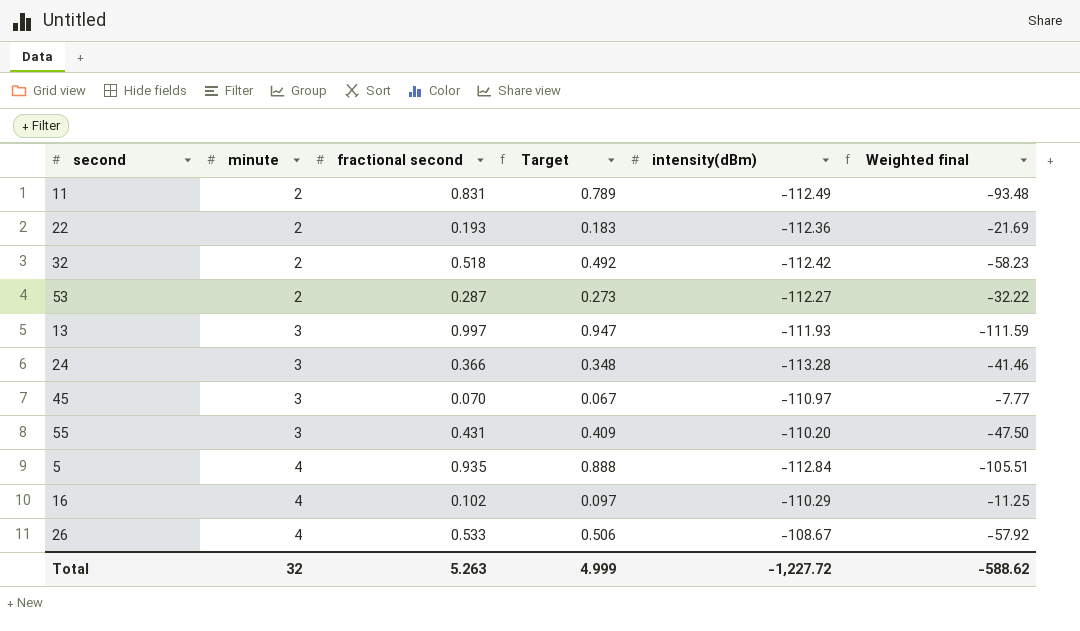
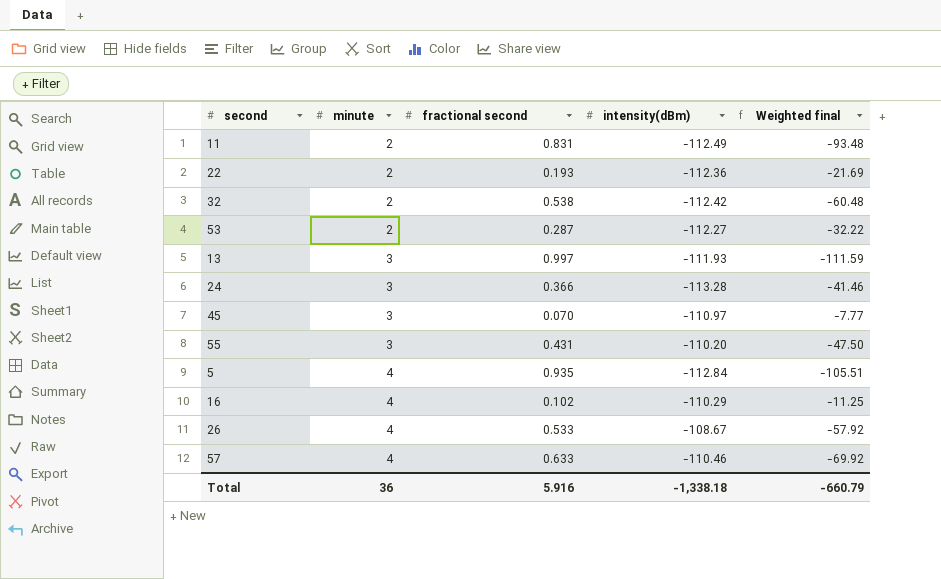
column Target | formula: [fractional second] * 0.95 -> none
32 | fractional second: 0.518 -> 0.538
32 | Weighted final: -58.23 -> -60.48
row 57: none -> 4 | 0.633 | -110.46 | -69.92
Total | minute: 32 -> 36
Total | fractional second: 5.263 -> 5.916
Total | intensity(dBm): -1,227.72 -> -1,338.18
Total | Weighted final: -588.62 -> -660.79

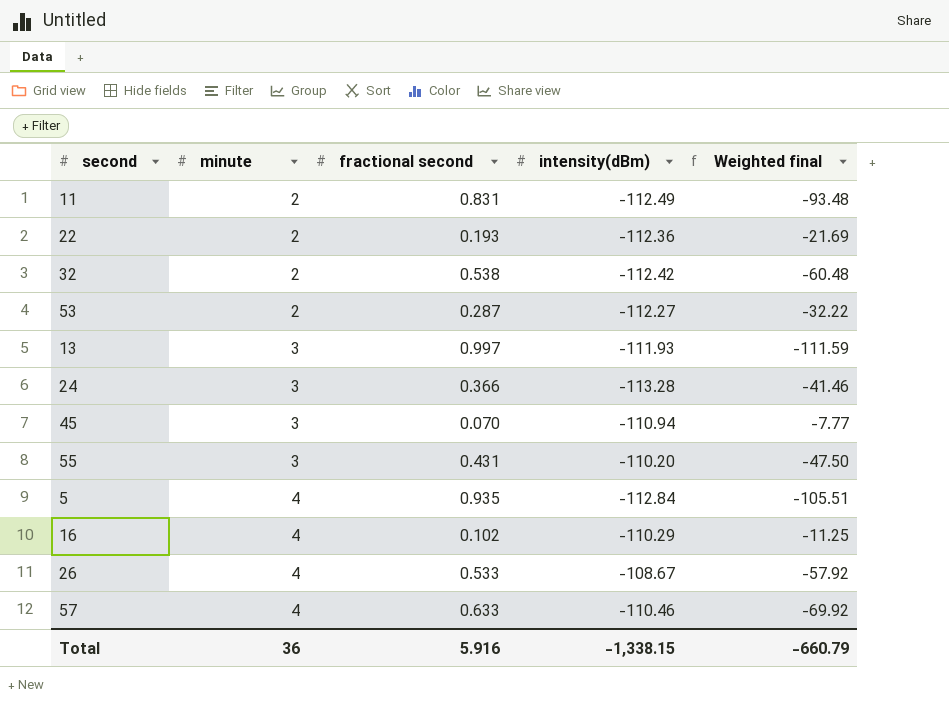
45 | intensity(dBm): -110.97 -> -110.94
Total | intensity(dBm): -1,338.18 -> -1,338.15

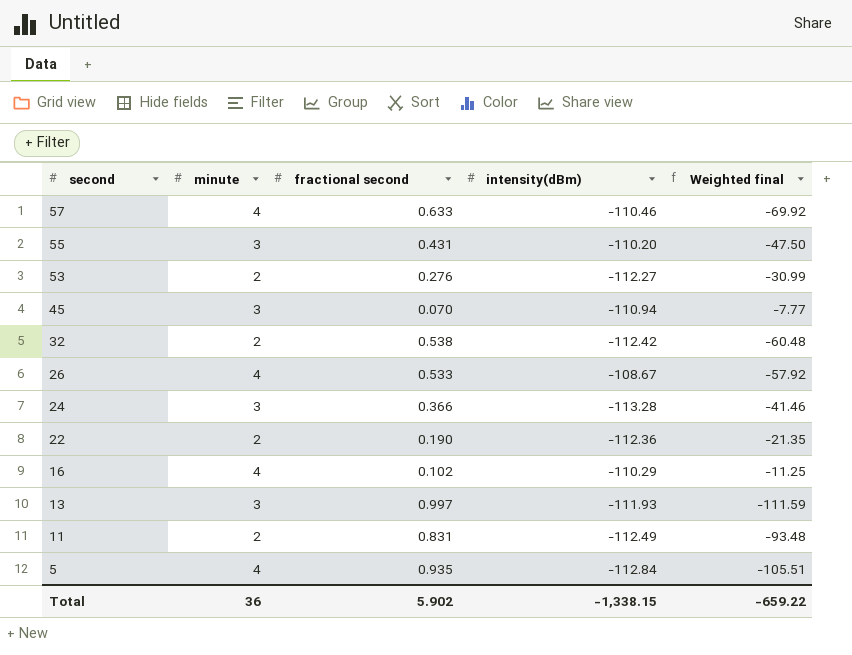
row order: minute ascending -> second descending
53 | fractional second: 0.287 -> 0.276
53 | Weighted final: -32.22 -> -30.99
22 | fractional second: 0.193 -> 0.190
22 | Weighted final: -21.69 -> -21.35
Total | fractional second: 5.916 -> 5.902
Total | Weighted final: -660.79 -> -659.22

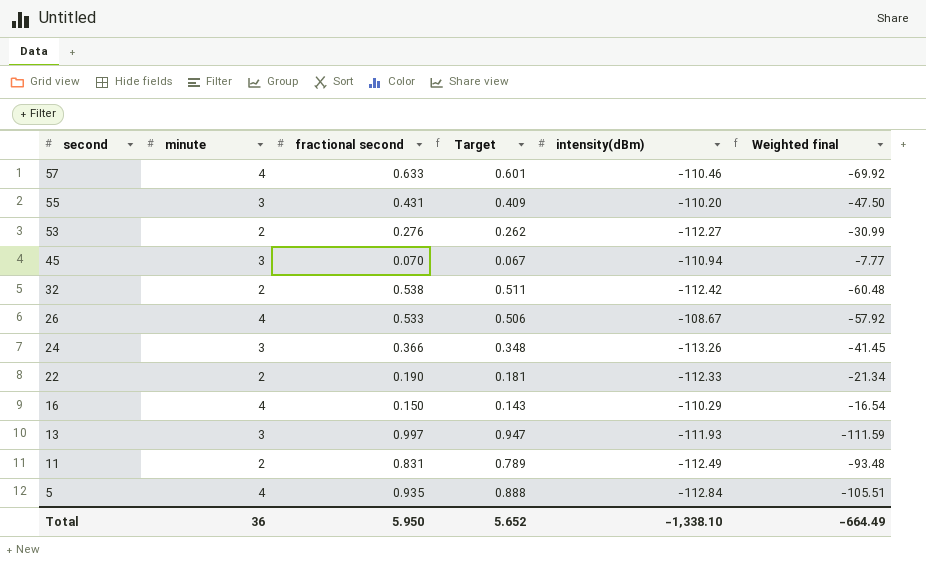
column Target | formula: none -> [fractional second] * 0.95
24 | intensity(dBm): -113.28 -> -113.26
24 | Weighted final: -41.46 -> -41.45
22 | intensity(dBm): -112.36 -> -112.33
22 | Weighted final: -21.35 -> -21.34
16 | fractional second: 0.102 -> 0.150
16 | Weighted final: -11.25 -> -16.54
Total | fractional second: 5.902 -> 5.950
Total | intensity(dBm): -1,338.15 -> -1,338.10
Total | Weighted final: -659.22 -> -664.49

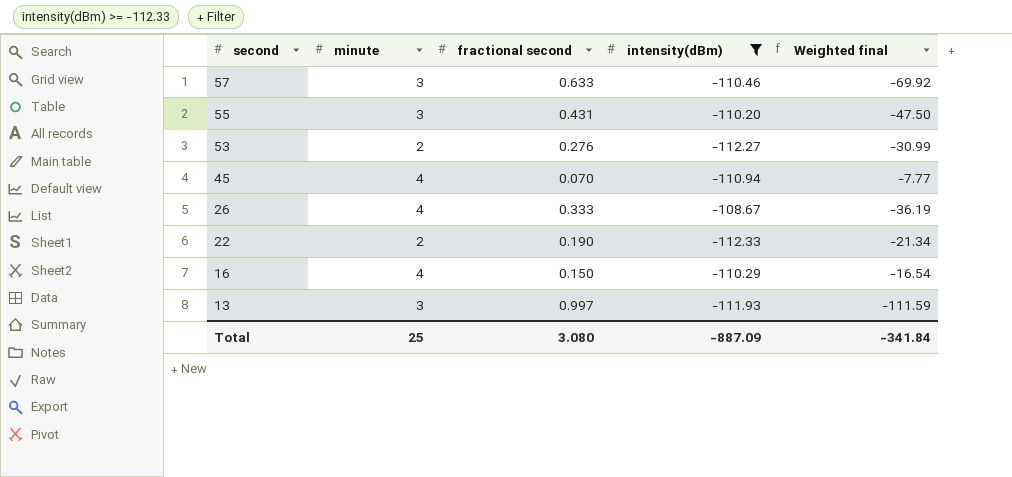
filter: none -> intensity(dBm) >= -112.33
column Target | formula: [fractional second] * 0.95 -> none
57 | minute: 4 -> 3
45 | minute: 3 -> 4
26 | fractional second: 0.533 -> 0.333
26 | Weighted final: -57.92 -> -36.19
Total | minute: 36 -> 25
Total | fractional second: 5.950 -> 3.080
Total | intensity(dBm): -1,338.10 -> -887.09
Total | Weighted final: -664.49 -> -341.84

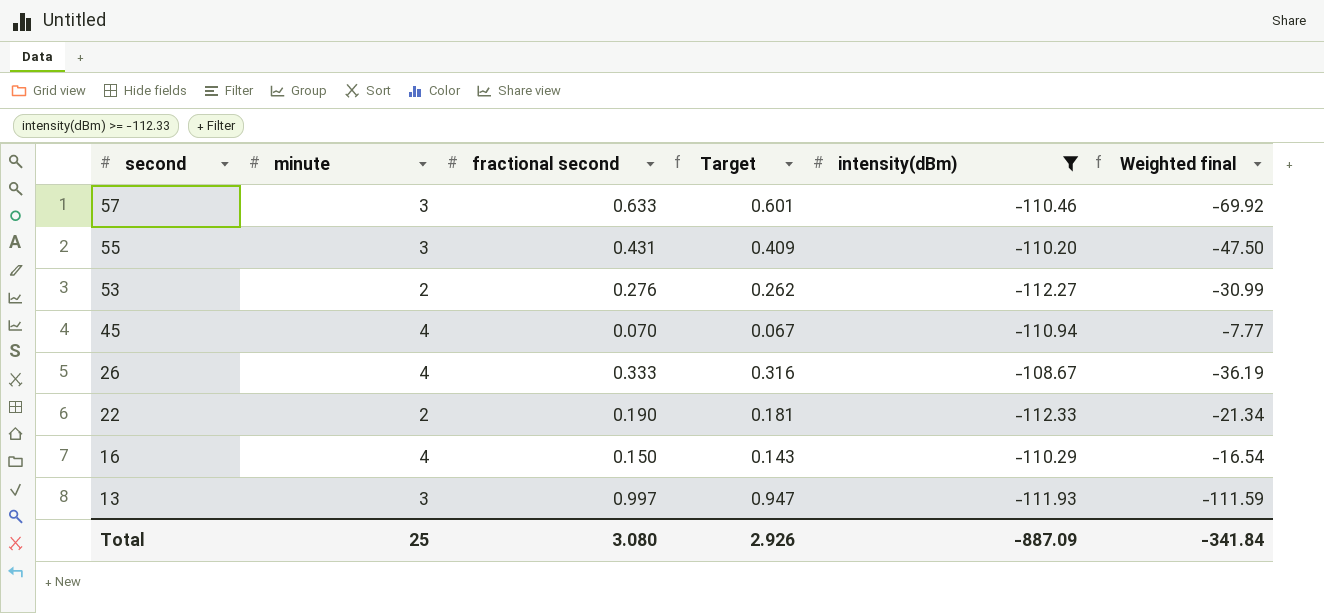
column Target | formula: none -> [fractional second] * 0.95

